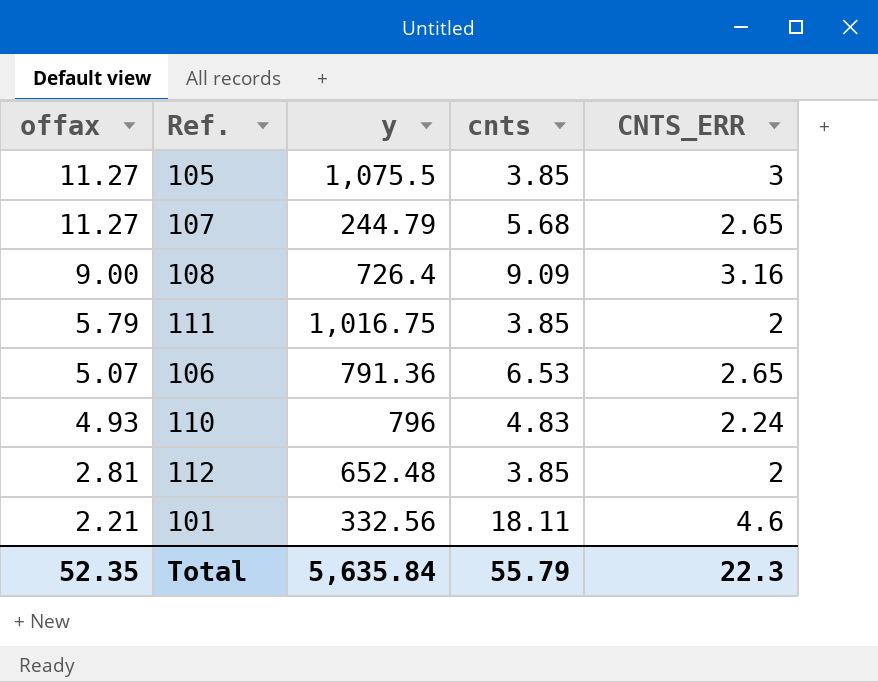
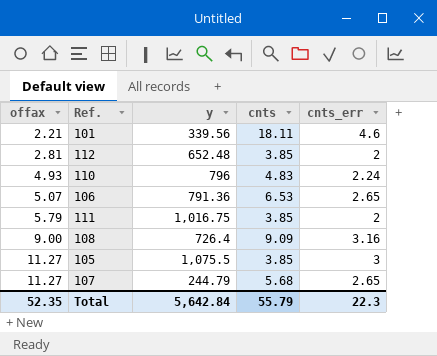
row order: offax descending -> offax ascending
column name: CNTS_ERR -> cnts_err
101 | y: 332.56 -> 339.56
Total | y: 5,635.84 -> 5,642.84

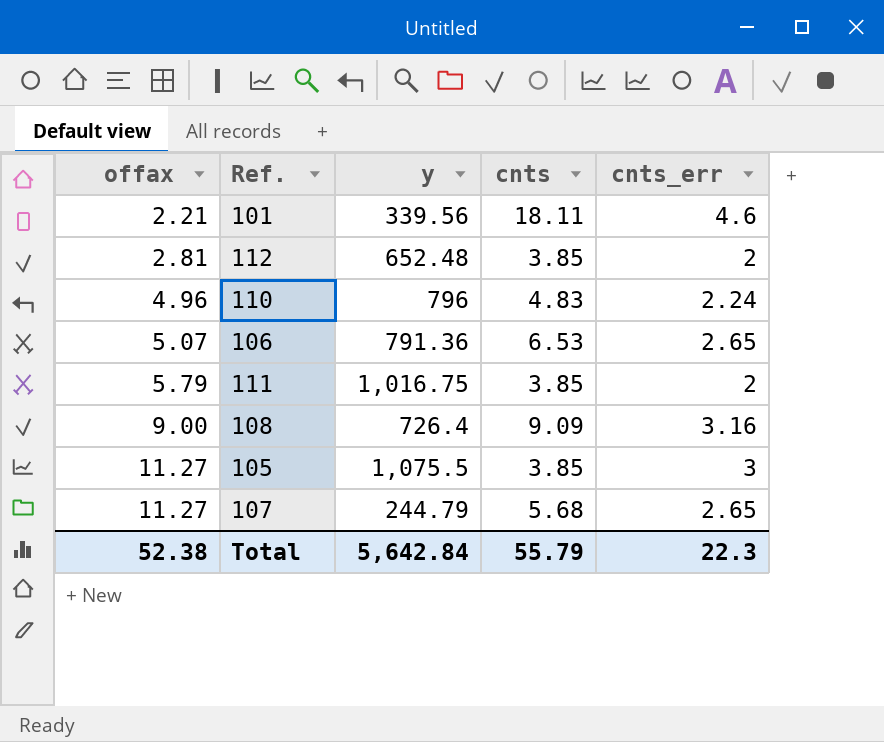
110 | offax: 4.93 -> 4.96
Total | offax: 52.35 -> 52.38

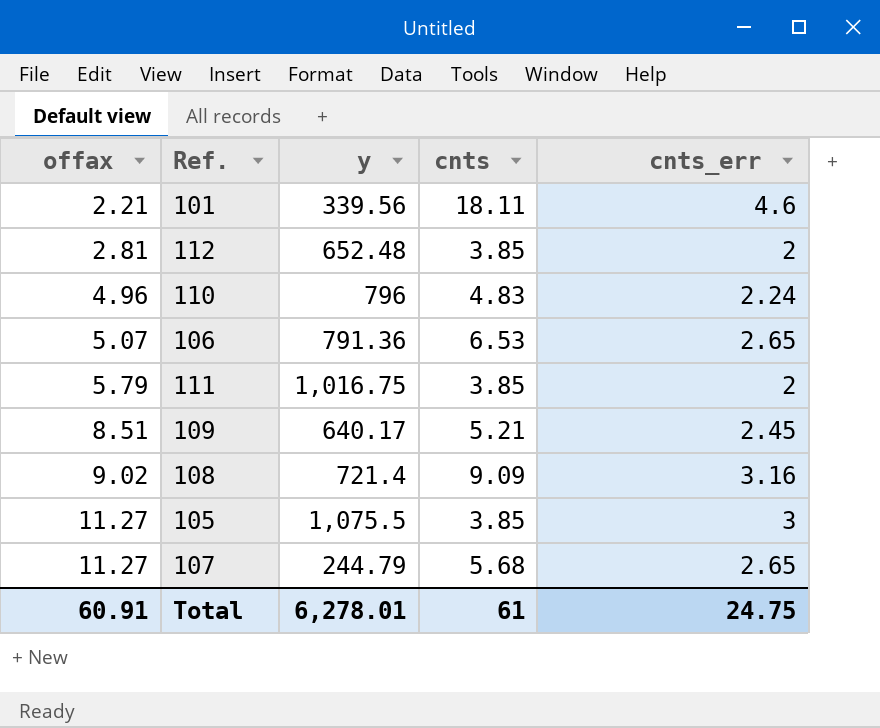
row 109: none -> 8.51 | 640.17 | 5.21 | 2.45
108 | offax: 9.00 -> 9.02
108 | y: 726.4 -> 721.4
Total | offax: 52.38 -> 60.91
Total | y: 5,642.84 -> 6,278.01
Total | cnts: 55.79 -> 61
Total | cnts_err: 22.3 -> 24.75

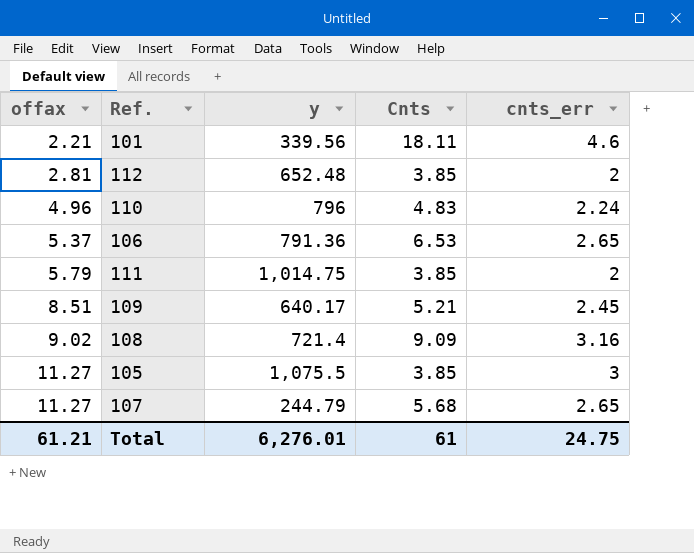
column name: cnts -> Cnts
106 | offax: 5.07 -> 5.37
111 | y: 1,016.75 -> 1,014.75
Total | offax: 60.91 -> 61.21
Total | y: 6,278.01 -> 6,276.01

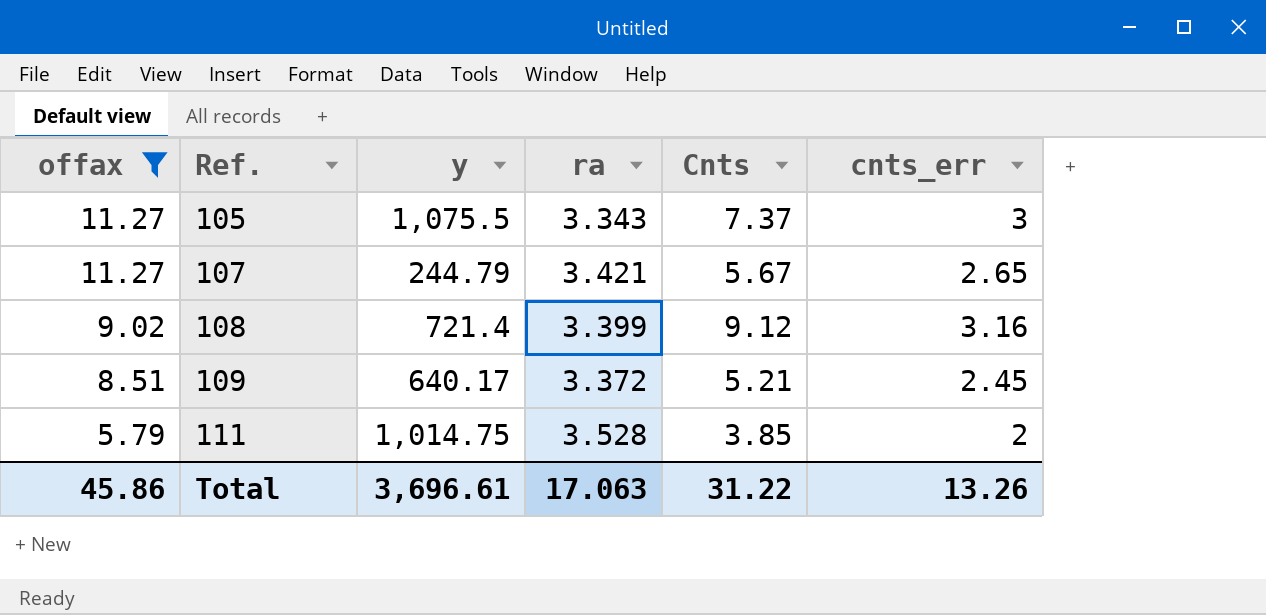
filter: none -> offax >= 5.79
row order: offax ascending -> offax descending
column ra | position: none -> 4
105 | Cnts: 3.85 -> 7.37
107 | Cnts: 5.68 -> 5.67
108 | Cnts: 9.09 -> 9.12
Total | offax: 61.21 -> 45.86
Total | y: 6,276.01 -> 3,696.61
Total | Cnts: 61 -> 31.22
Total | cnts_err: 24.75 -> 13.26

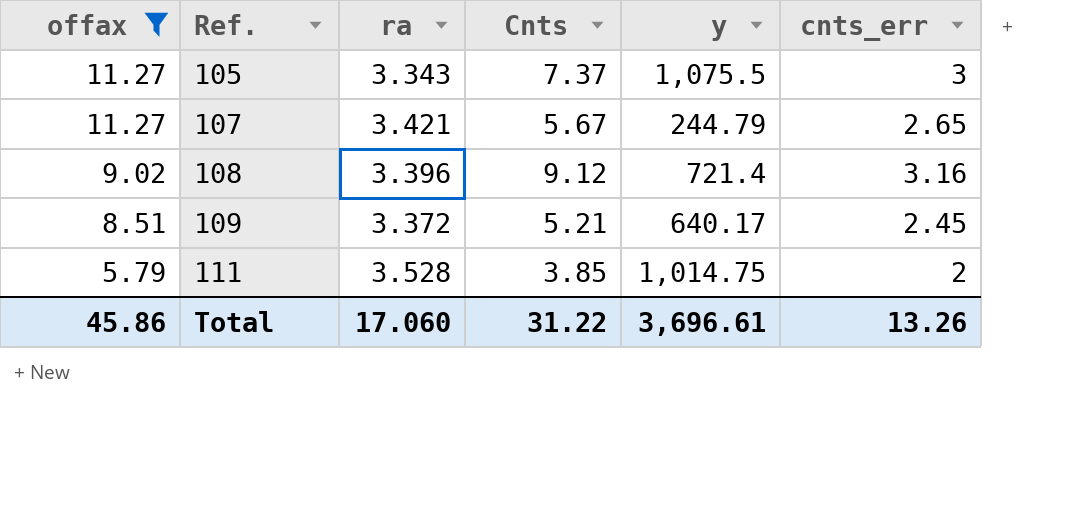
column y | position: 3 -> 5
108 | ra: 3.399 -> 3.396
Total | ra: 17.063 -> 17.060

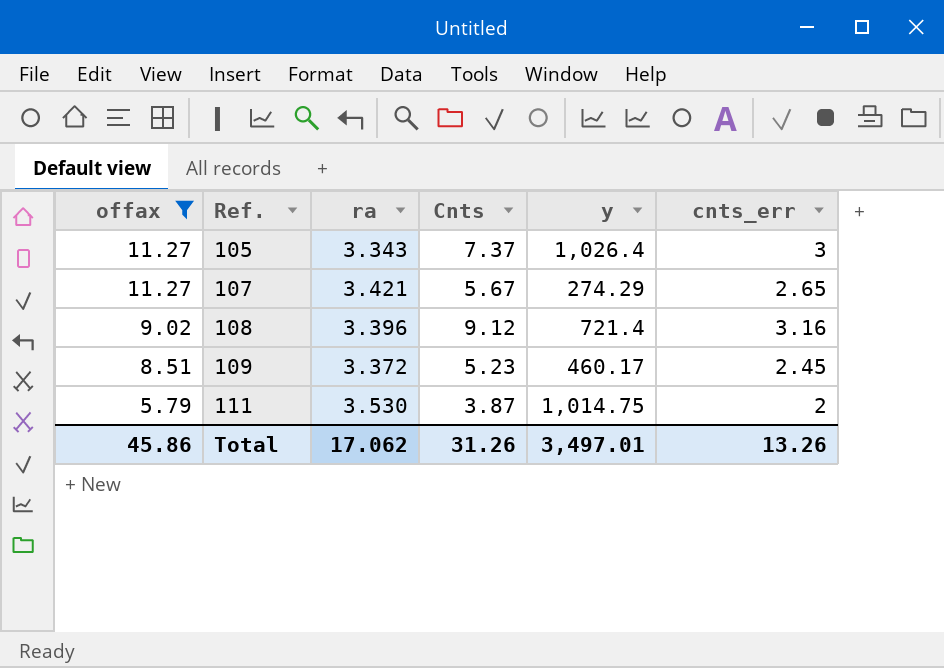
105 | y: 1,075.5 -> 1,026.4
107 | y: 244.79 -> 274.29
109 | Cnts: 5.21 -> 5.23
109 | y: 640.17 -> 460.17
111 | ra: 3.528 -> 3.530
111 | Cnts: 3.85 -> 3.87
Total | ra: 17.060 -> 17.062
Total | Cnts: 31.22 -> 31.26
Total | y: 3,696.61 -> 3,497.01

